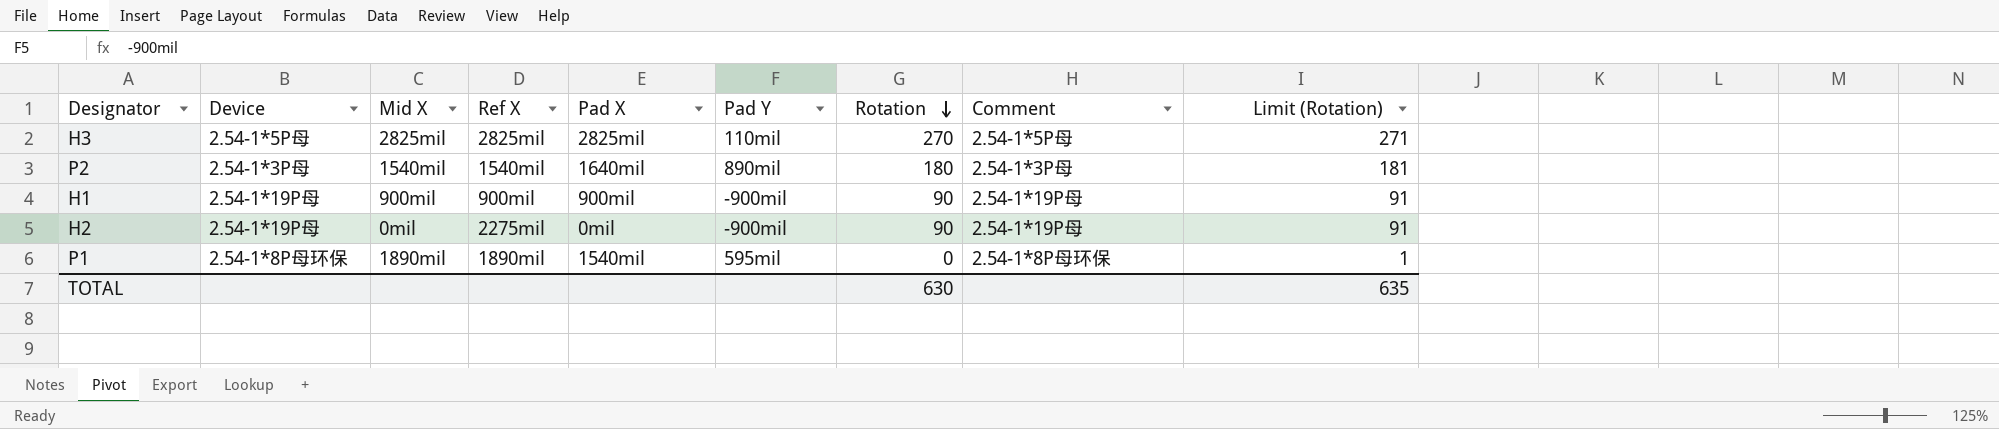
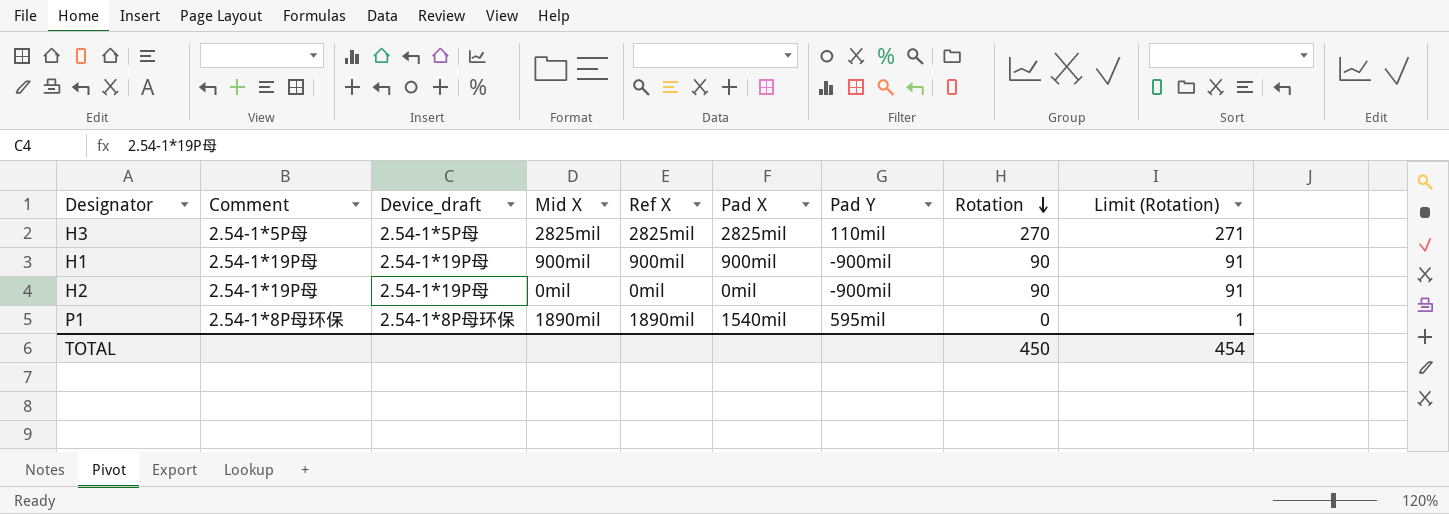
column Comment | position: 8 -> 2
column name: Device -> Device_draft
row P2: 2.54-1*3P母 | 1540mil | 1540mil | 1640mil | 890mil | 180 | 2.54-1*3P母 | 181 -> none
H2 | Ref X: 2275mil -> 0mil
TOTAL | Rotation: 630 -> 450
TOTAL | Limit (Rotation): 635 -> 454

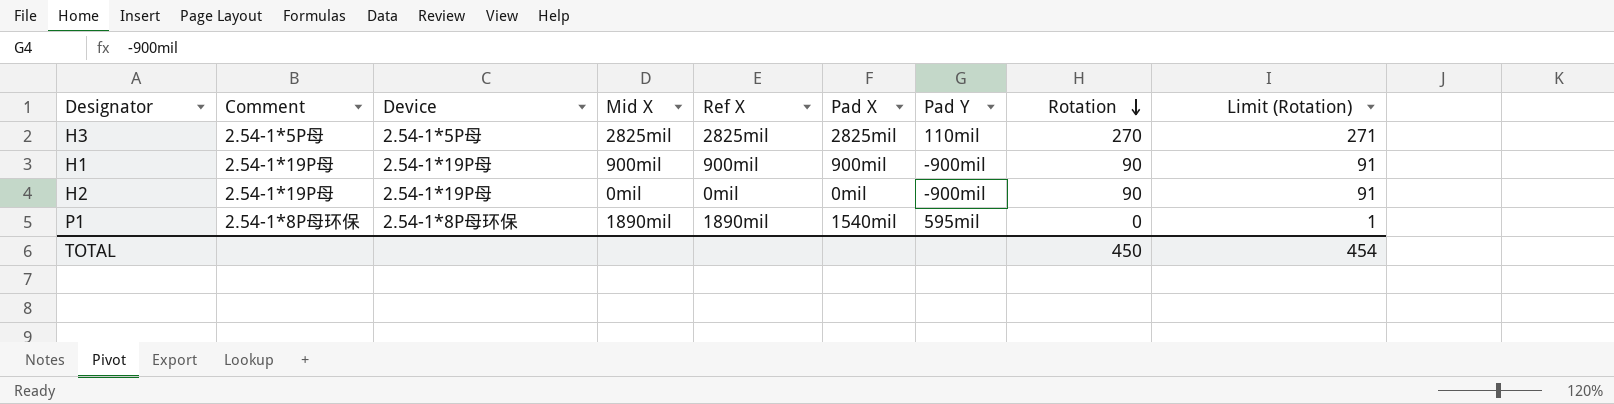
column name: Device_draft -> Device

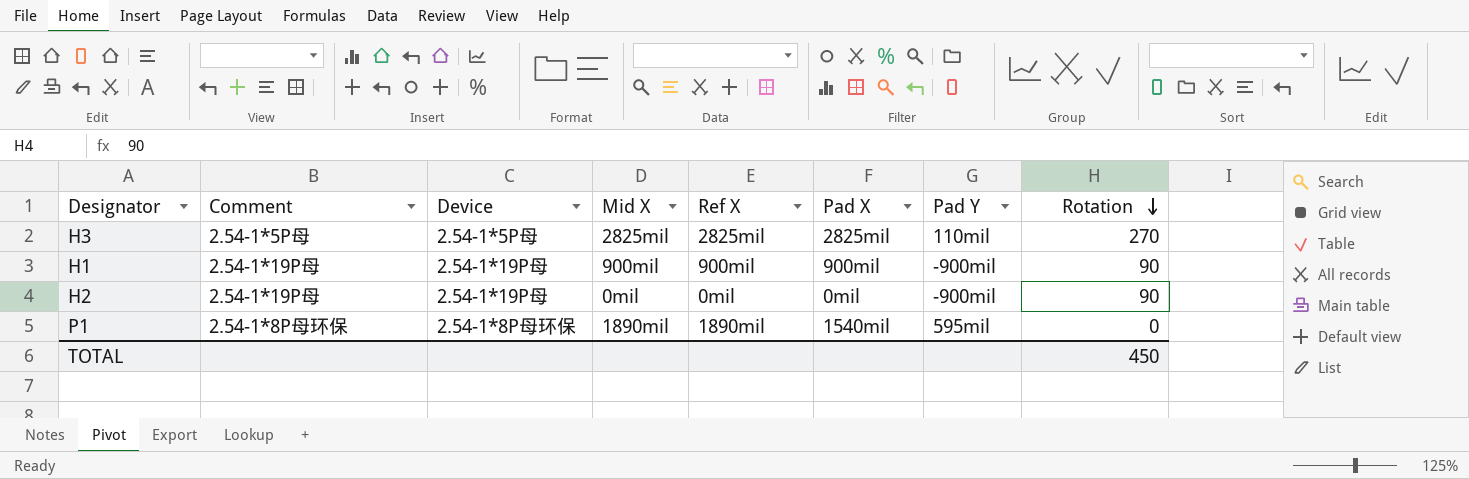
column Limit (Rotation) | formula: [Rotation] + 1 -> none

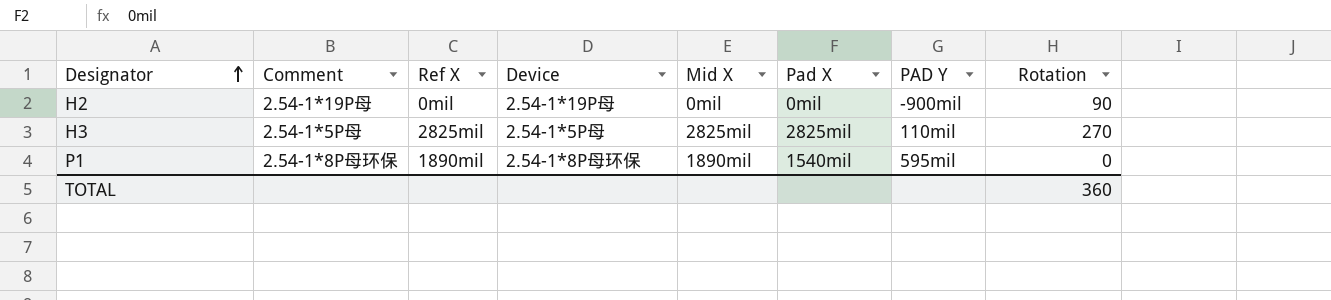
row order: Rotation descending -> Designator ascending
column Ref X | position: 5 -> 3
column name: Pad Y -> PAD Y
row H1: 2.54-1*19P母 | 2.54-1*19P母 | 900mil | 900mil | 900mil | -900mil | 90 -> none
TOTAL | Rotation: 450 -> 360

